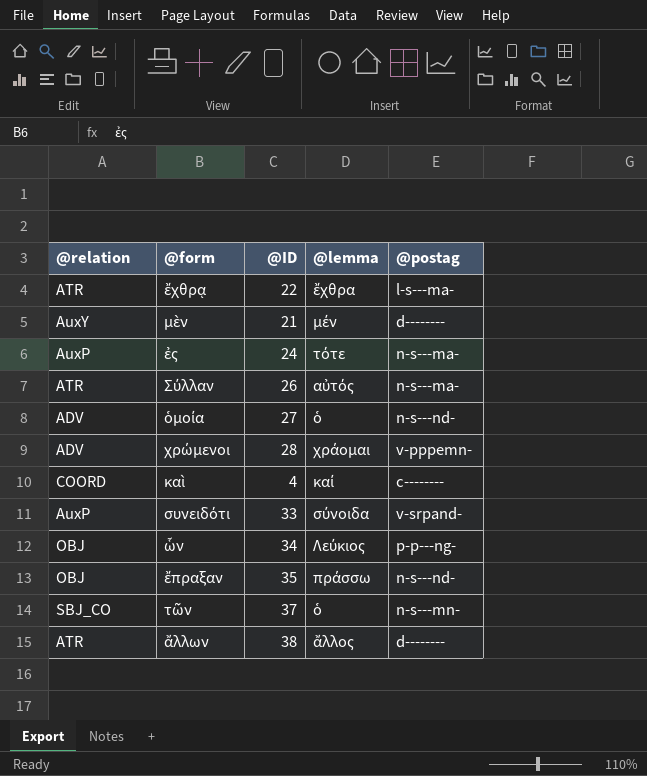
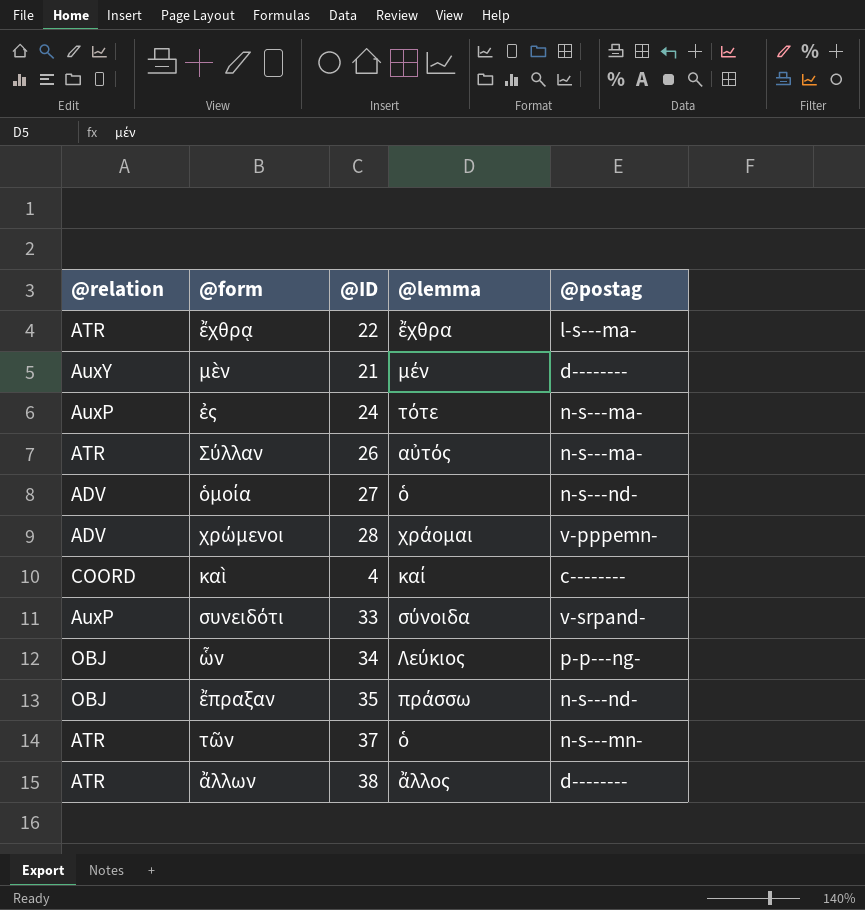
τῶν | @relation: SBJ_CO -> ATR

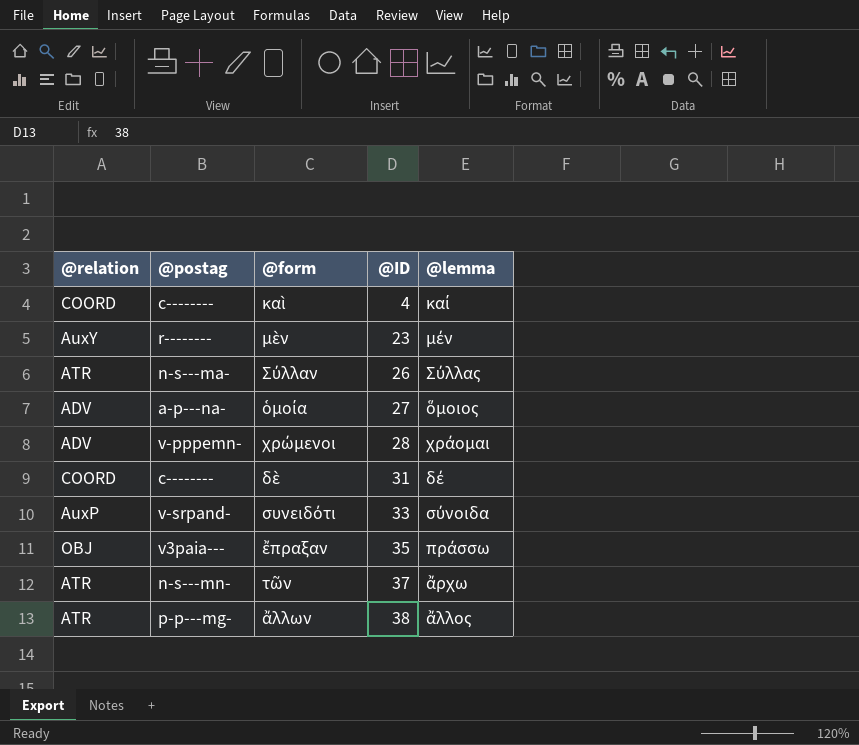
row order: none -> @ID ascending
column @postag | position: 5 -> 2
row ἔχθρᾳ: ATR | 22 | ἔχθρα | l-s---ma- -> none
row ἐς: AuxP | 24 | τότε | n-s---ma- -> none
row ὧν: OBJ | 34 | Λεύκιος | p-p---ng- -> none
μὲν | @postag: d-------- -> r--------
μὲν | @ID: 21 -> 23
Σύλλαν | @lemma: αὐτός -> Σύλλας
ὁμοία | @postag: n-s---nd- -> a-p---na-
ὁμοία | @lemma: ὁ -> ὅμοιος
row δὲ: none -> COORD | c-------- | 31 | δέ
ἔπραξαν | @postag: n-s---nd- -> v3paia---
τῶν | @lemma: ὁ -> ἄρχω
ἄλλων | @postag: d-------- -> p-p---mg-

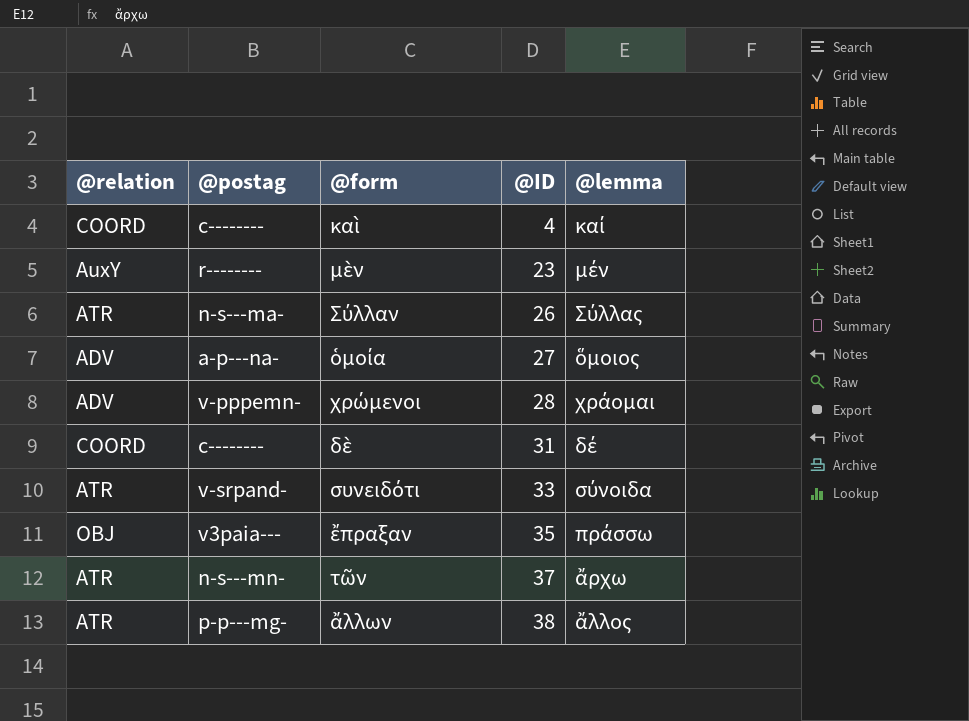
συνειδότι | @relation: AuxP -> ATR

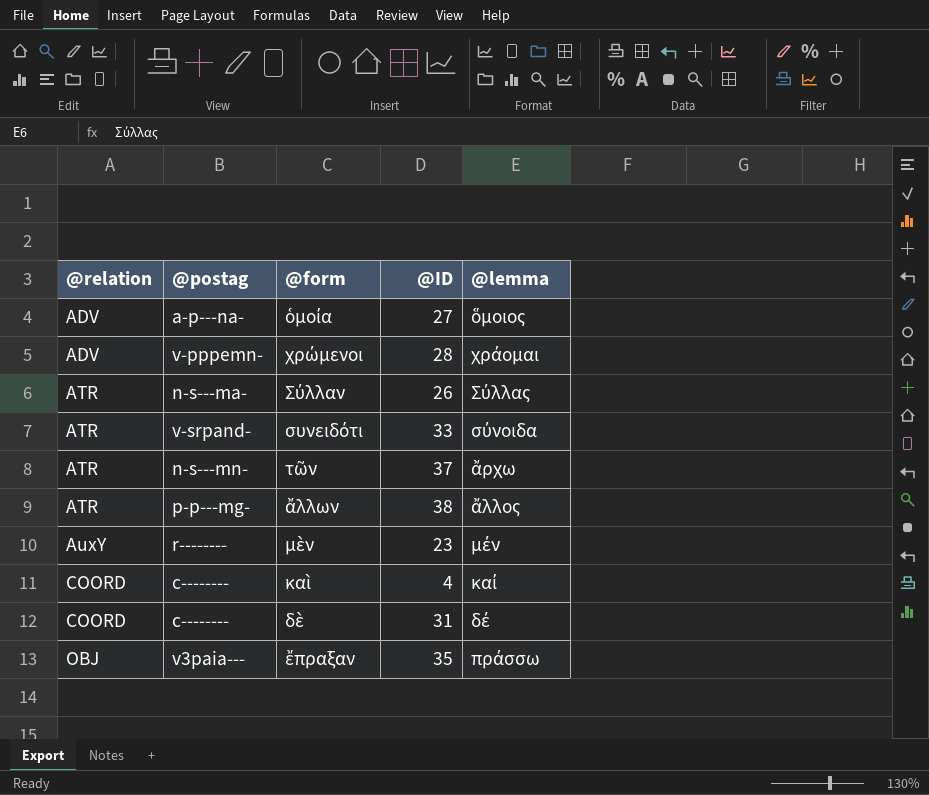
row order: @ID ascending -> @relation ascending

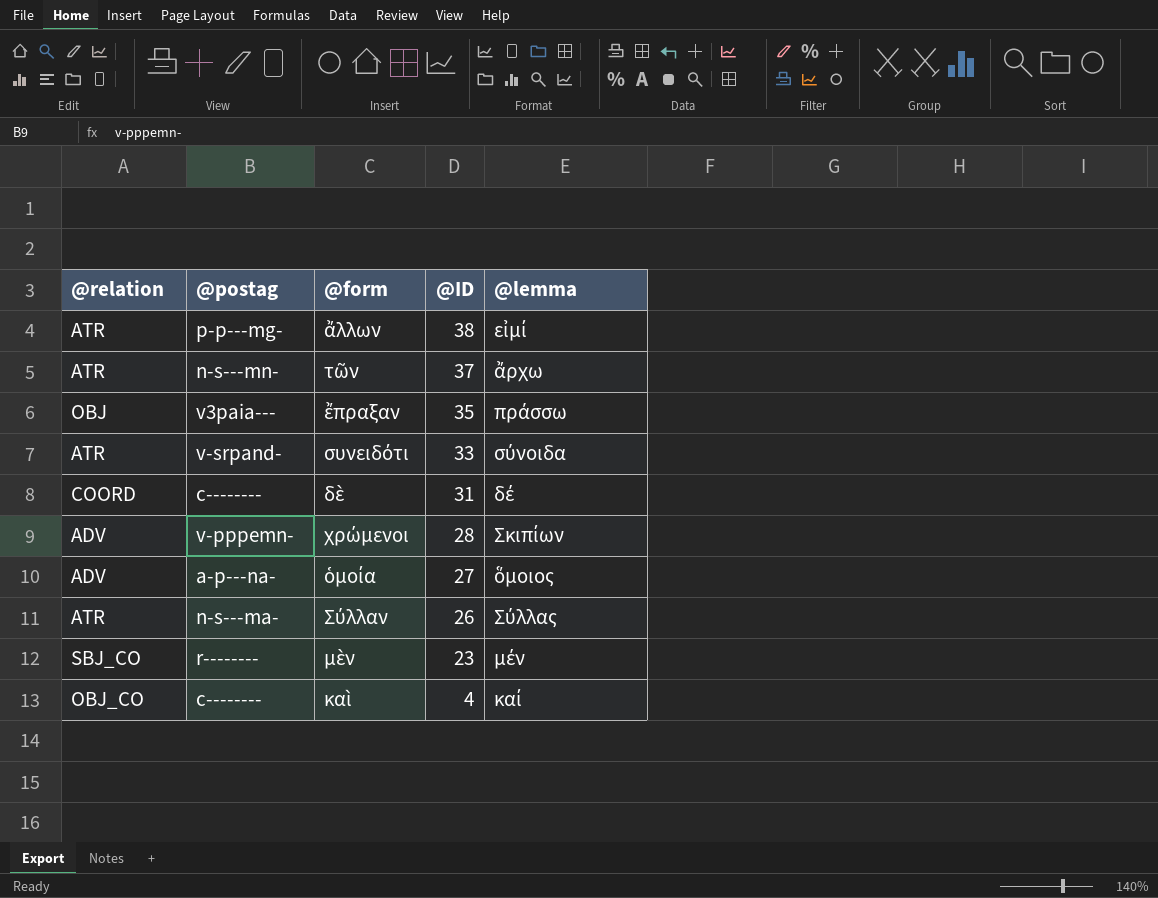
row order: @relation ascending -> @ID descending
ἄλλων | @lemma: ἄλλος -> εἰμί
χρώμενοι | @lemma: χράομαι -> Σκιπίων
μὲν | @relation: AuxY -> SBJ_CO
καὶ | @relation: COORD -> OBJ_CO

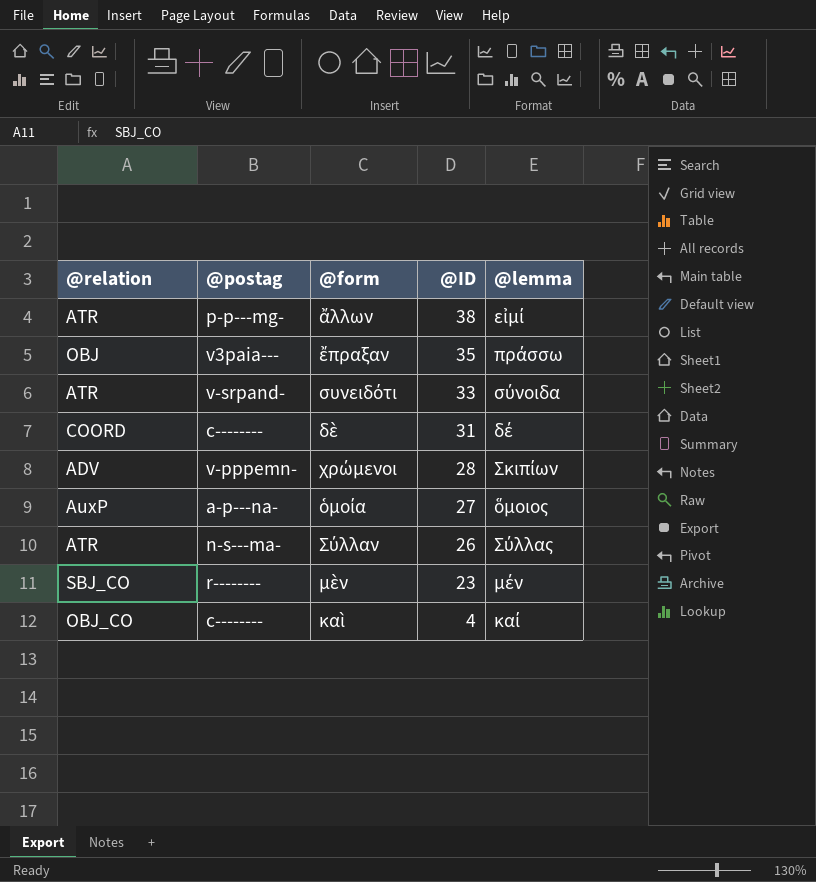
row τῶν: ATR | n-s---mn- | 37 | ἄρχω -> none
ὁμοία | @relation: ADV -> AuxP

